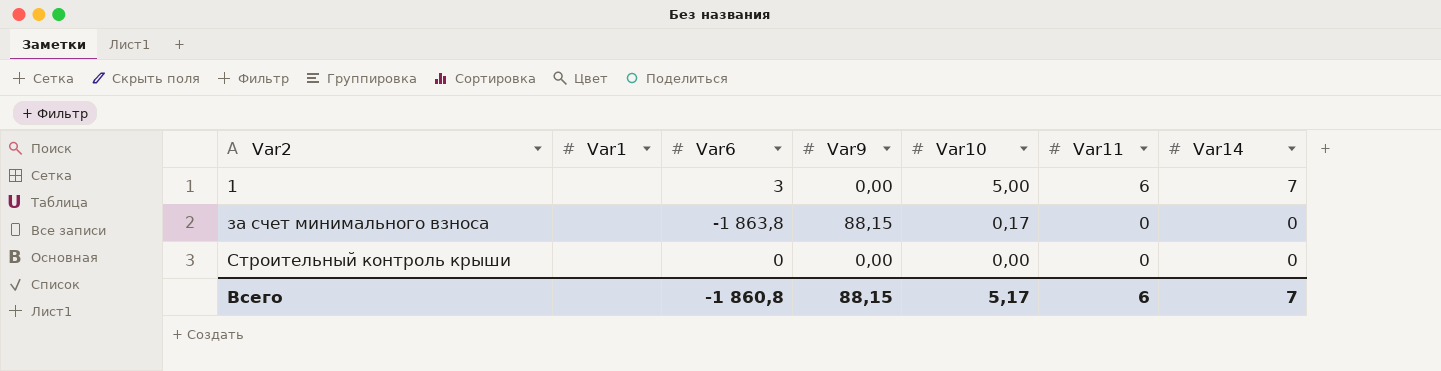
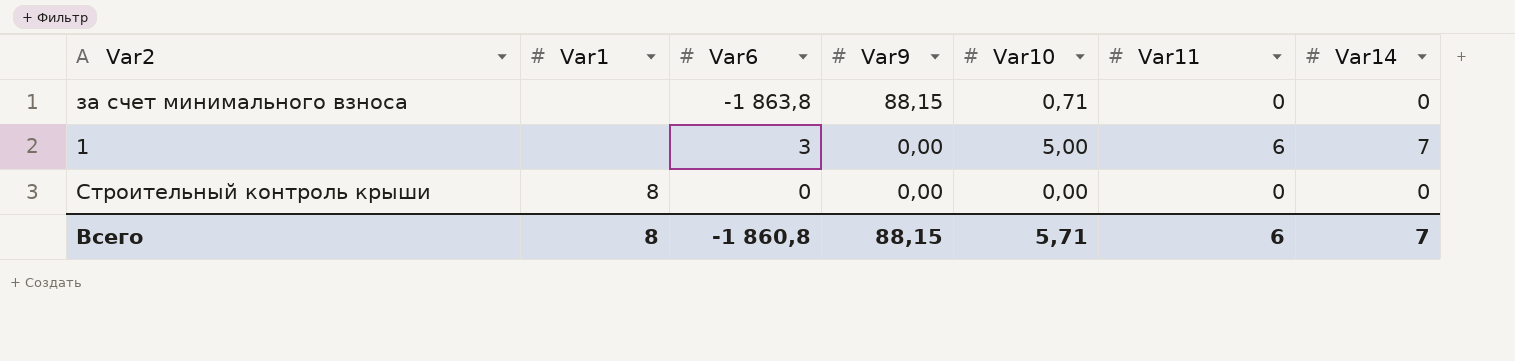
row order: Var2 ascending -> Var9 descending
за счет минимального взноса | Var10: 0,17 -> 0,71
Строительный контроль крыши | Var1: none -> 8
Всего | Var1: none -> 8
Всего | Var10: 5,17 -> 5,71

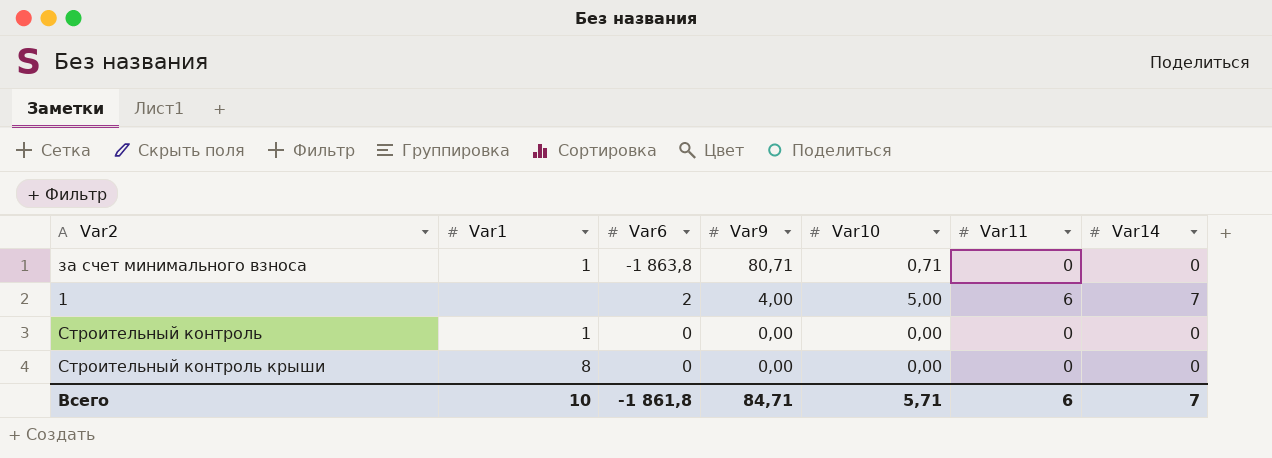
за счет минимального взноса | Var1: none -> 1
за счет минимального взноса | Var9: 88,15 -> 80,71
1 | Var6: 3 -> 2
1 | Var9: 0,00 -> 4,00
row Строительный контроль: none -> 1 | 0 | 0,00 | 0,00 | 0 | 0
Всего | Var1: 8 -> 10
Всего | Var6: -1 860,8 -> -1 861,8
Всего | Var9: 88,15 -> 84,71

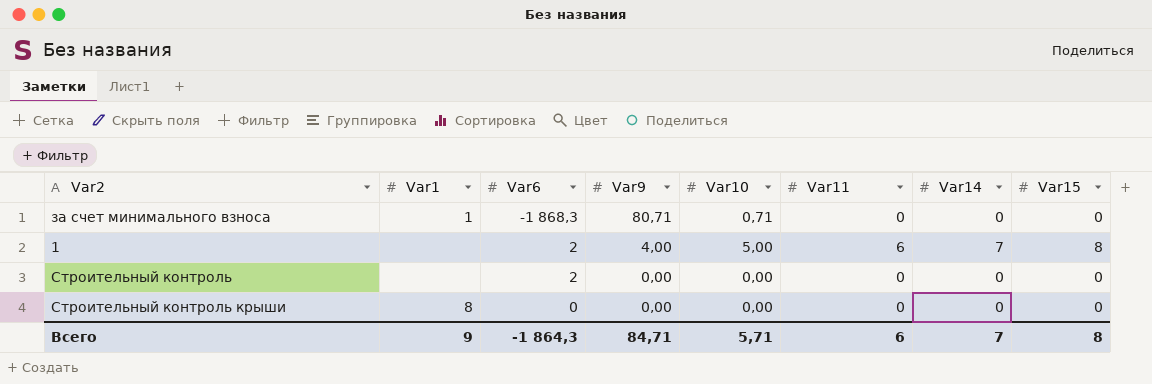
column Var15 | position: none -> 8
за счет минимального взноса | Var6: -1 863,8 -> -1 868,3
Строительный контроль | Var1: 1 -> none
Строительный контроль | Var6: 0 -> 2
Всего | Var1: 10 -> 9
Всего | Var6: -1 861,8 -> -1 864,3

